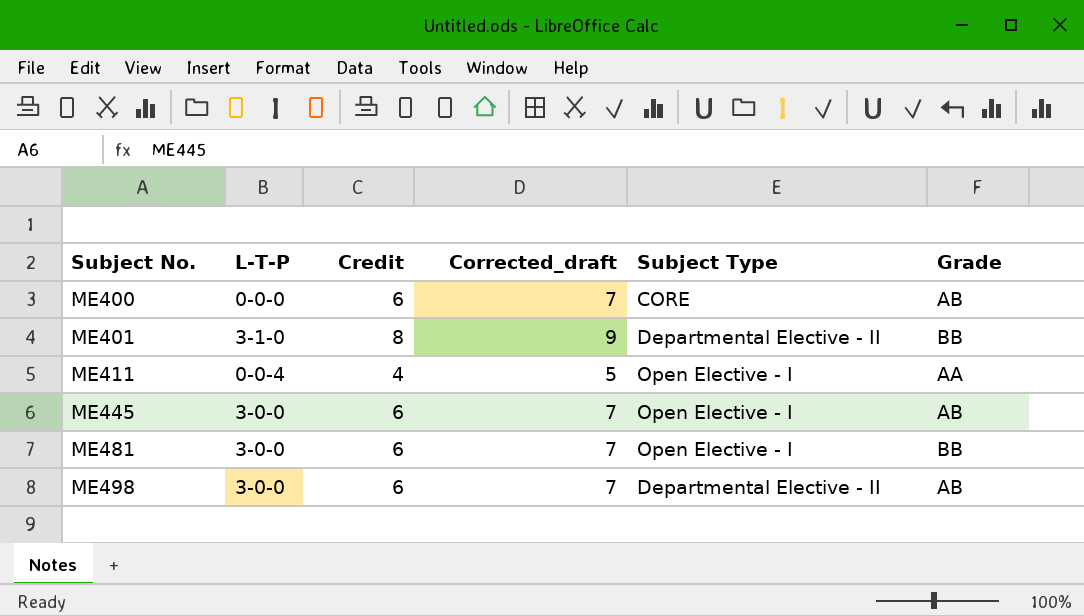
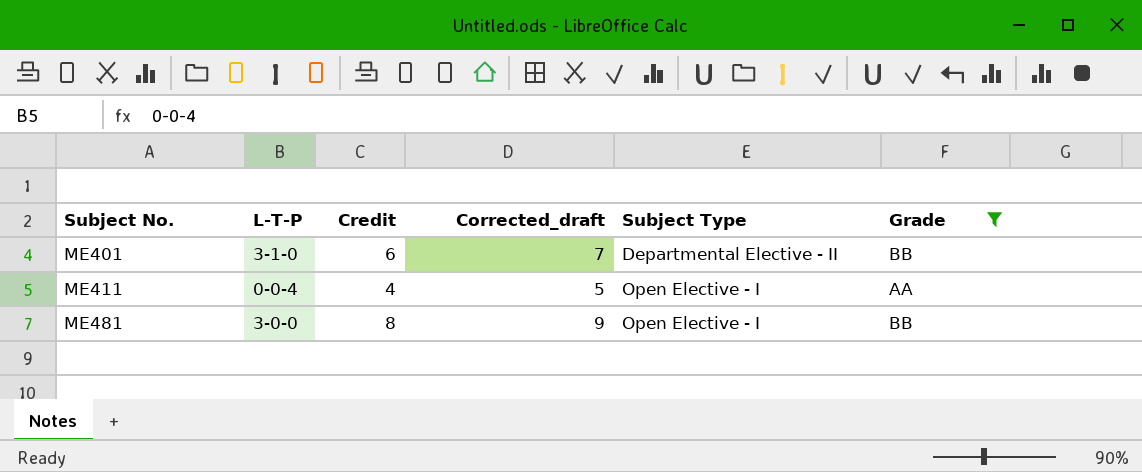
filter: none -> Grade != AB
ME401 | Credit: 8 -> 6
ME401 | Corrected_draft: 9 -> 7
ME481 | Credit: 6 -> 8
ME481 | Corrected_draft: 7 -> 9

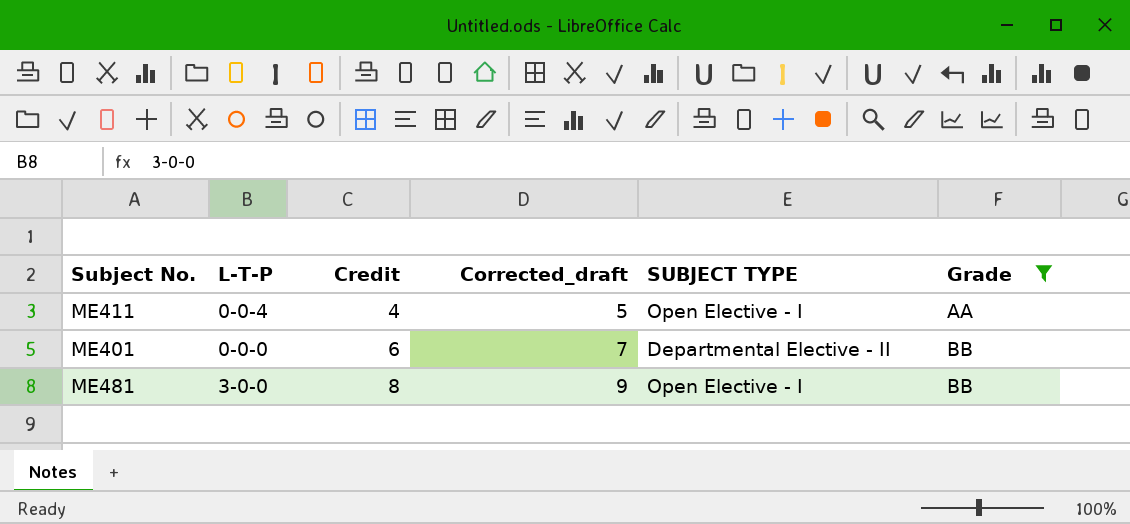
row order: Subject No. ascending -> Credit ascending
column name: Subject Type -> SUBJECT TYPE
ME401 | L-T-P: 3-1-0 -> 0-0-0

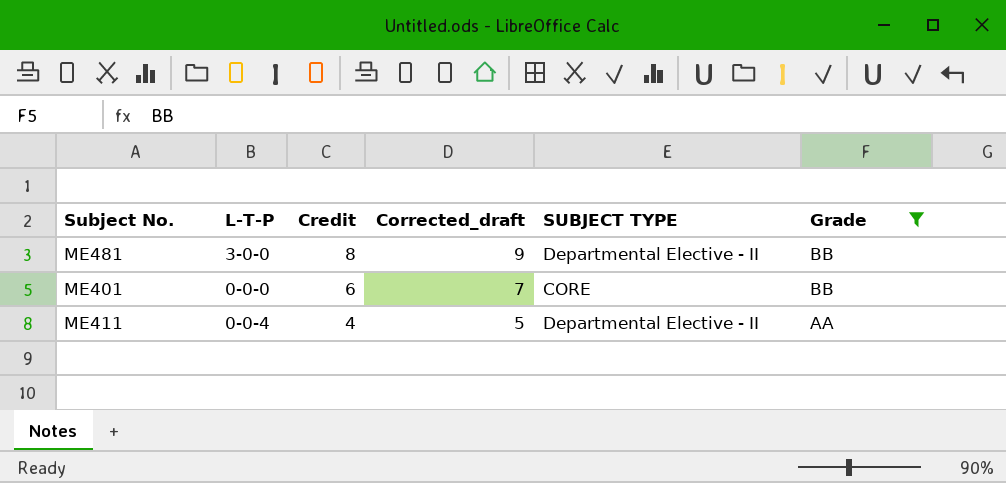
row order: Credit ascending -> Credit descending
ME481 | SUBJECT TYPE: Open Elective - I -> Departmental Elective - II
ME401 | SUBJECT TYPE: Departmental Elective - II -> CORE
ME411 | SUBJECT TYPE: Open Elective - I -> Departmental Elective - II

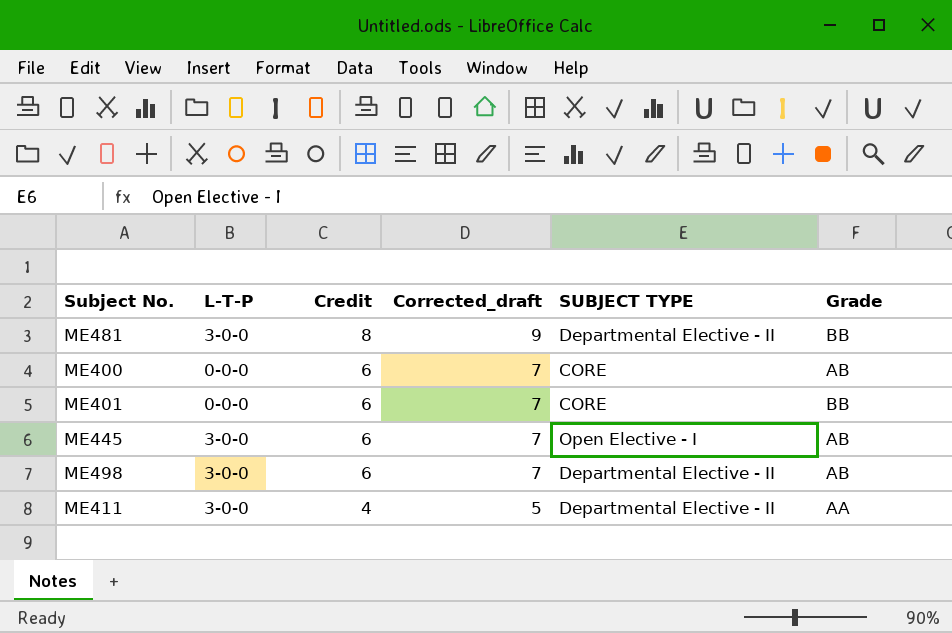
filter: Grade != AB -> none
ME411 | L-T-P: 0-0-4 -> 3-0-0

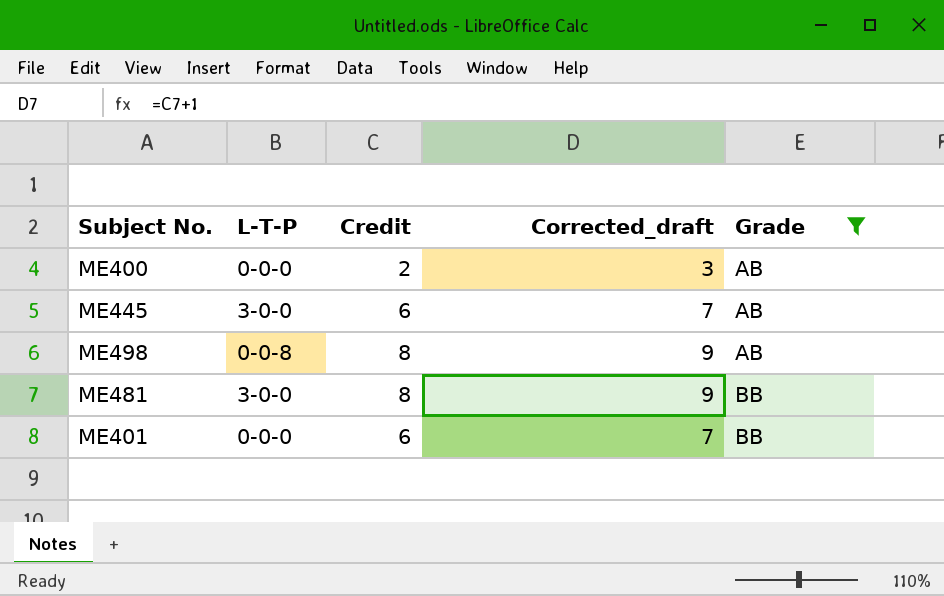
filter: none -> Grade != AA
row order: Credit descending -> Grade ascending
column SUBJECT TYPE | position: 5 -> none
ME400 | Credit: 6 -> 2
ME400 | Corrected_draft: 7 -> 3
ME498 | L-T-P: 3-0-0 -> 0-0-8
ME498 | Credit: 6 -> 8
ME498 | Corrected_draft: 7 -> 9

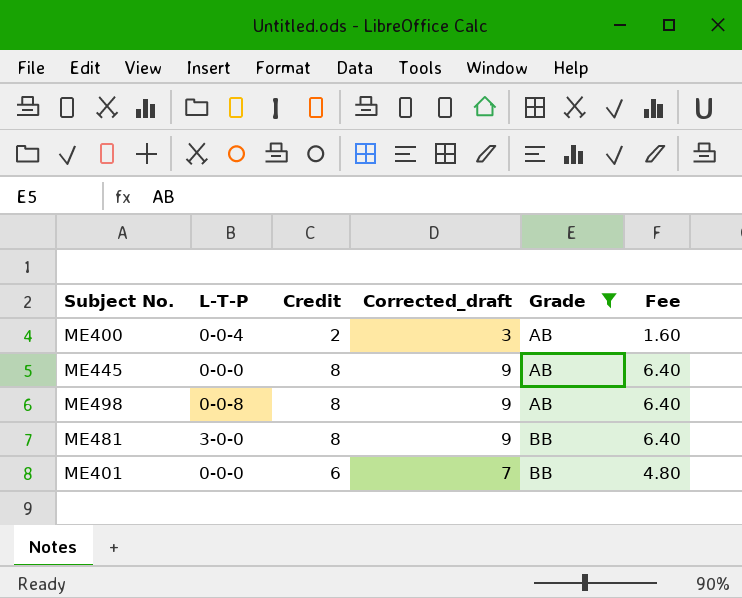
column Fee | formula: none -> [Credit] * 0.8
ME400 | L-T-P: 0-0-0 -> 0-0-4
ME445 | L-T-P: 3-0-0 -> 0-0-0
ME445 | Credit: 6 -> 8
ME445 | Corrected_draft: 7 -> 9

